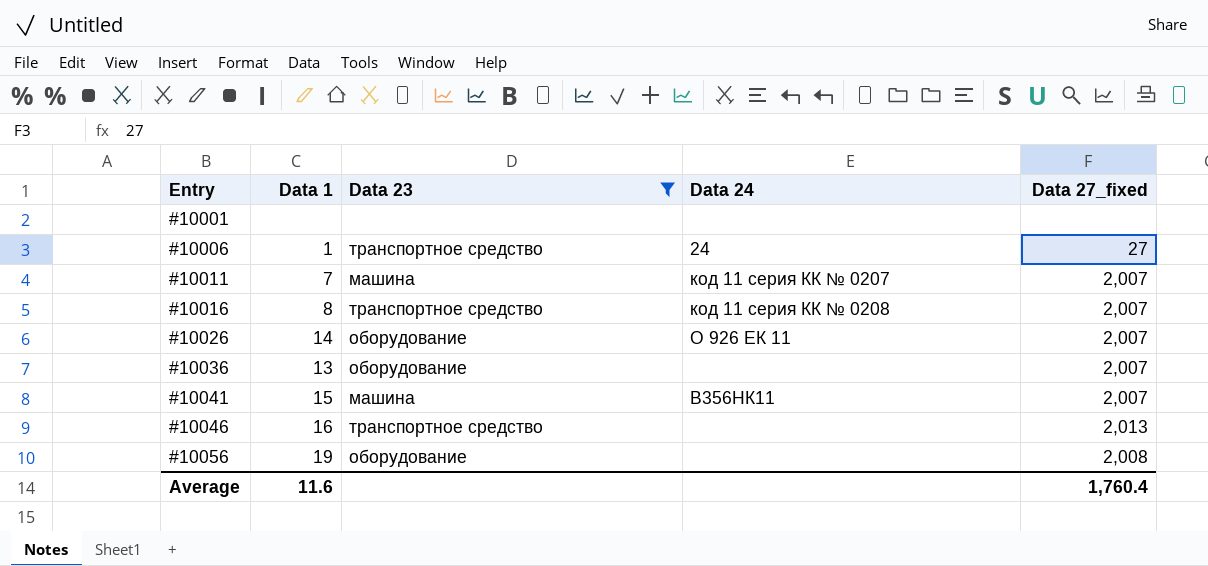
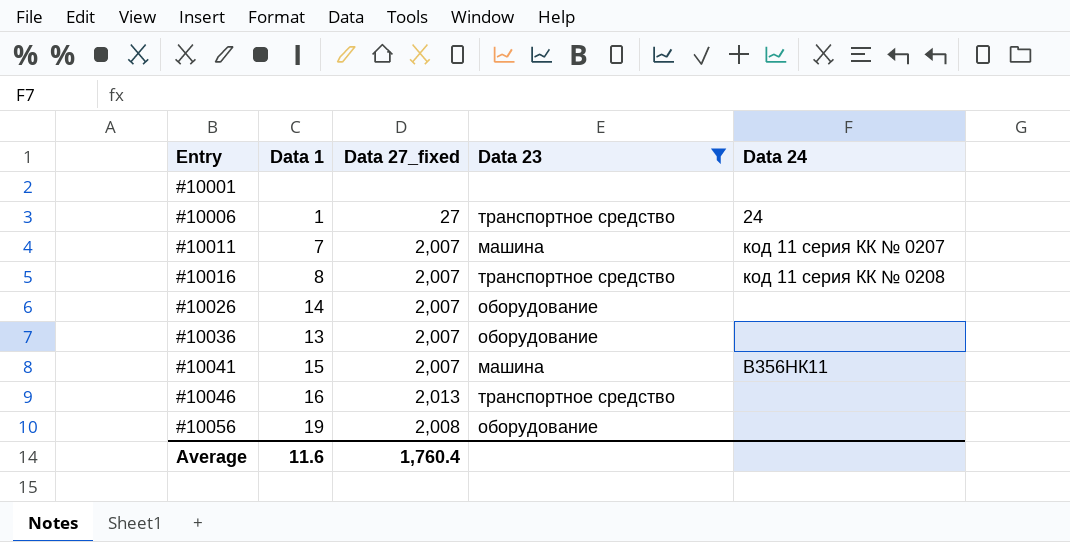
column Data 27_fixed | position: 5 -> 3
#10026 | Data 24: О 926 ЕК 11 -> none

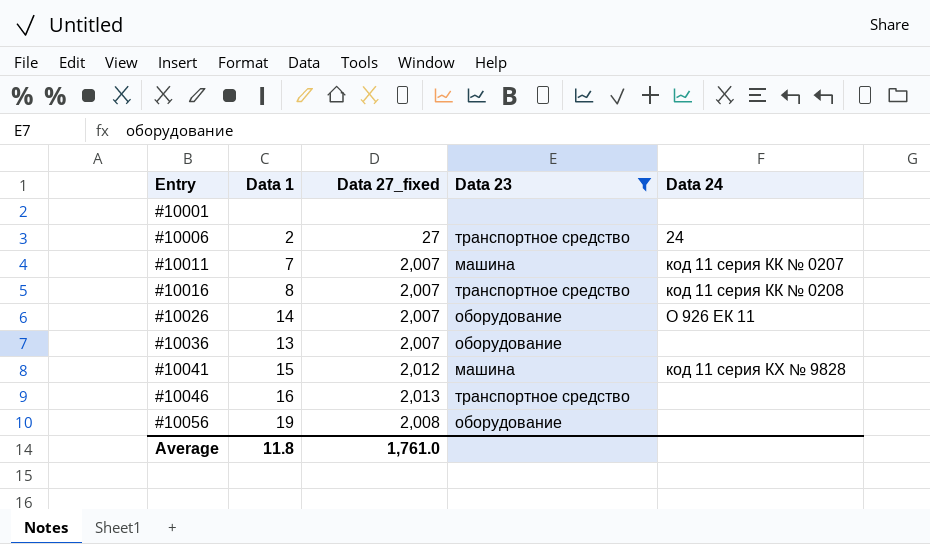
#10006 | Data 1: 1 -> 2
#10026 | Data 24: none -> О 926 ЕК 11
#10041 | Data 27_fixed: 2,007 -> 2,012
#10041 | Data 24: В356НК11 -> код 11 серия КХ № 9828
Average | Data 1: 11.6 -> 11.8
Average | Data 27_fixed: 1,760.4 -> 1,761.0

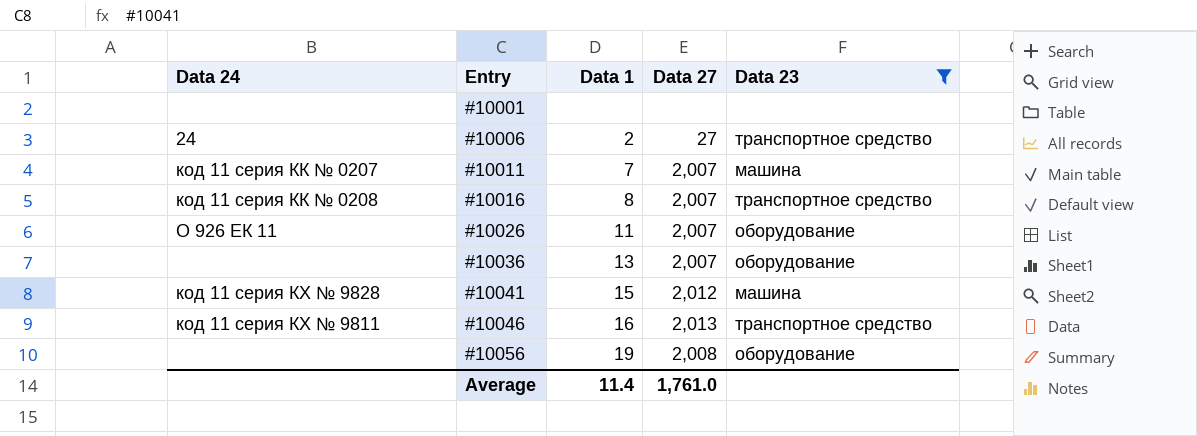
column Data 24 | position: 5 -> 1
column name: Data 27_fixed -> Data 27
#10026 | Data 1: 14 -> 11
#10046 | Data 24: none -> код 11 серия КХ № 9811
Average | Data 1: 11.8 -> 11.4

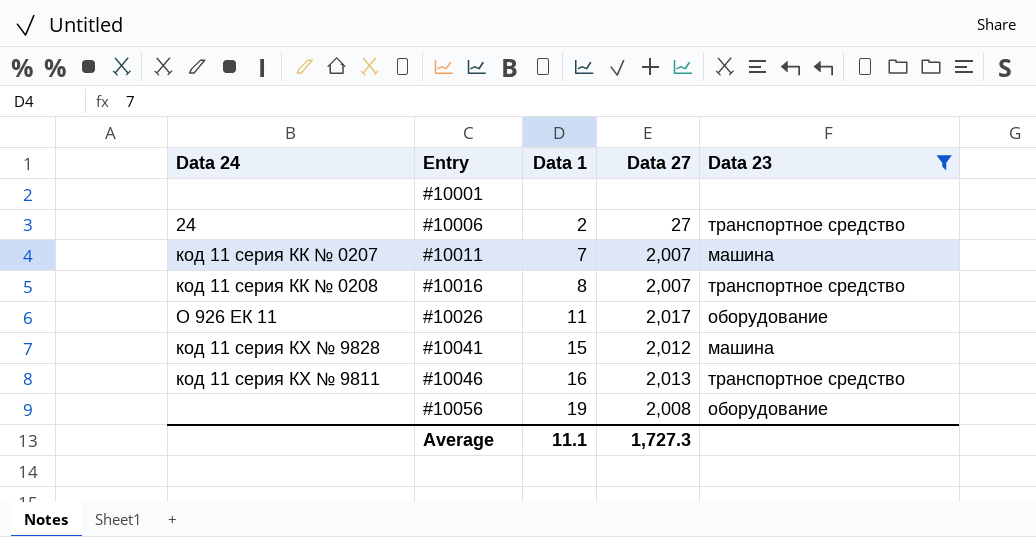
row #10036: none | 13 | 2,007 | оборудование -> none
#10026 | Data 27: 2,007 -> 2,017
Average | Data 1: 11.4 -> 11.1
Average | Data 27: 1,761.0 -> 1,727.3

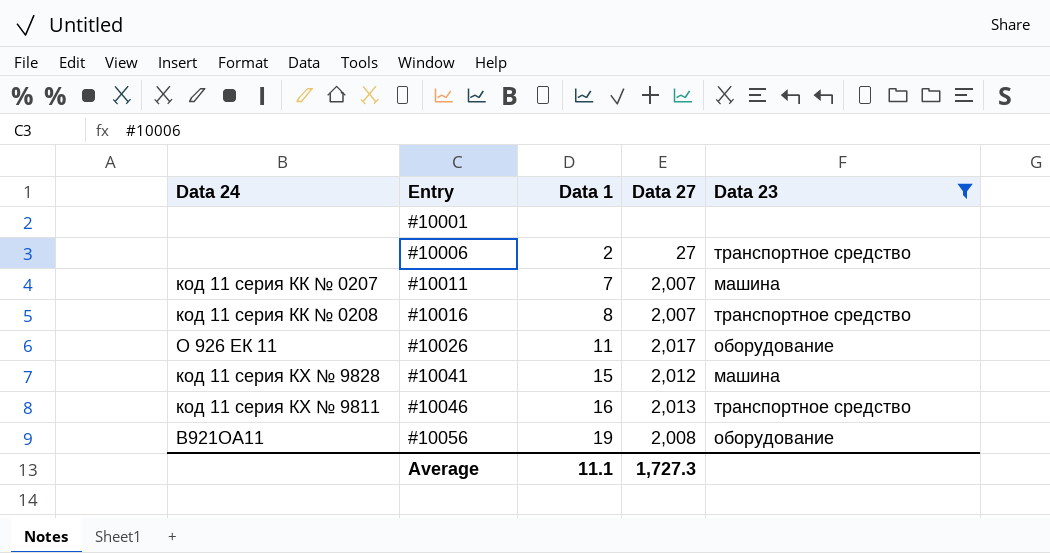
#10006 | Data 24: 24 -> none
#10056 | Data 24: none -> В921ОА11

